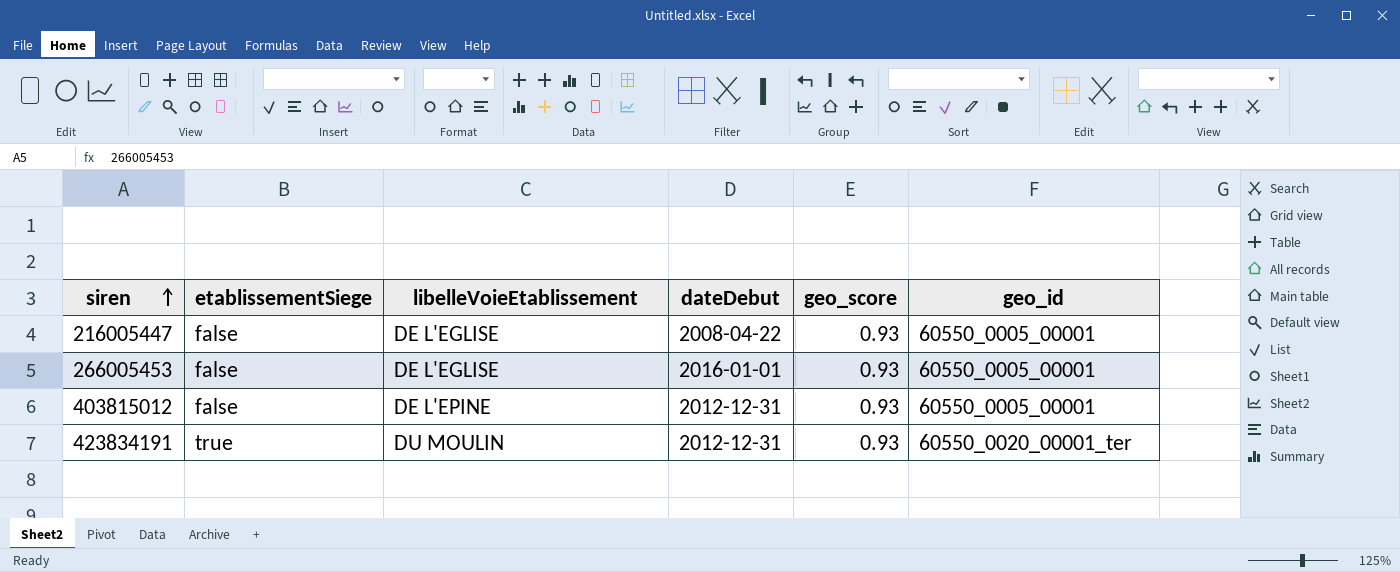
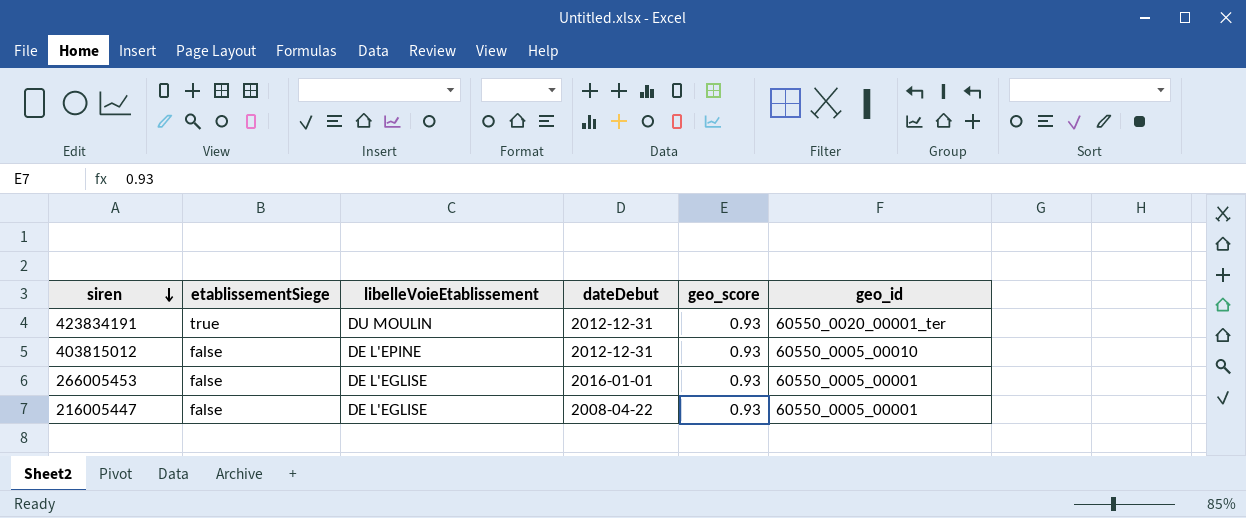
row order: siren ascending -> siren descending
403815012 | geo_id: 60550_0005_00001 -> 60550_0005_00010

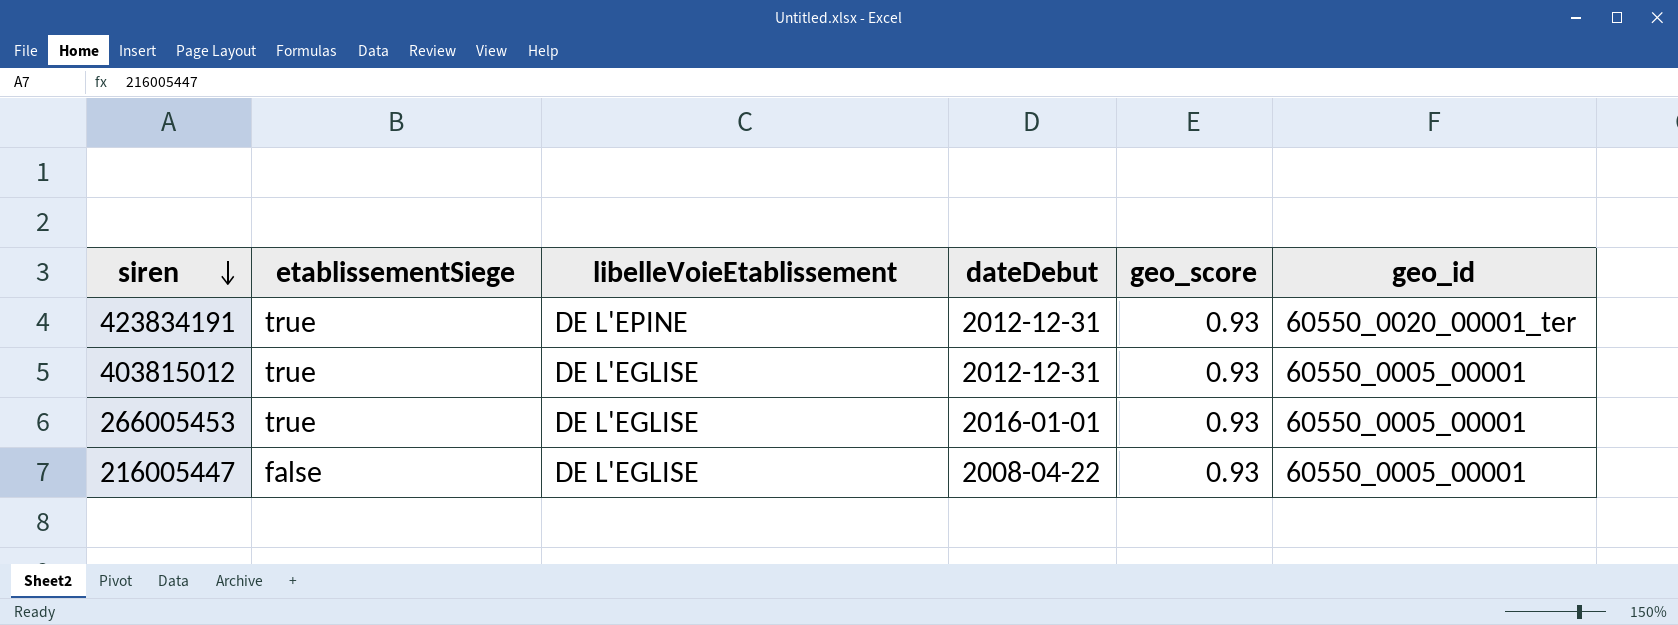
423834191 | libelleVoieEtablissement: DU MOULIN -> DE L'EPINE
403815012 | etablissementSiege: false -> true
403815012 | libelleVoieEtablissement: DE L'EPINE -> DE L'EGLISE
403815012 | geo_id: 60550_0005_00010 -> 60550_0005_00001
266005453 | etablissementSiege: false -> true

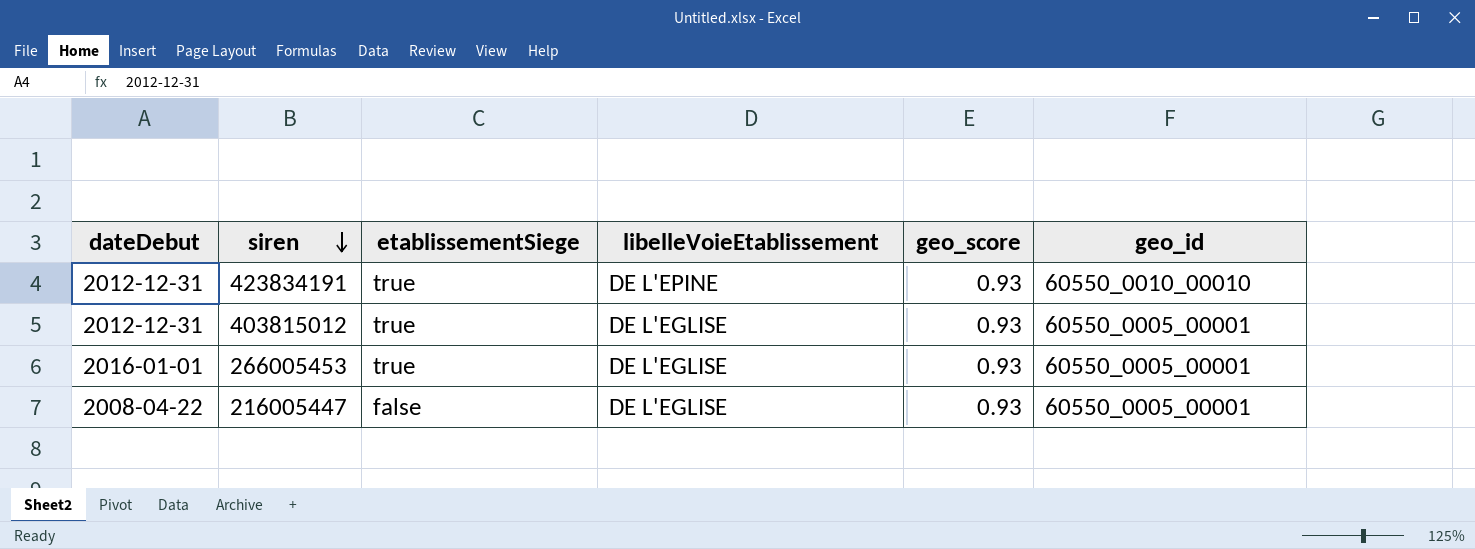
column dateDebut | position: 4 -> 1
423834191 | geo_id: 60550_0020_00001_ter -> 60550_0010_00010

